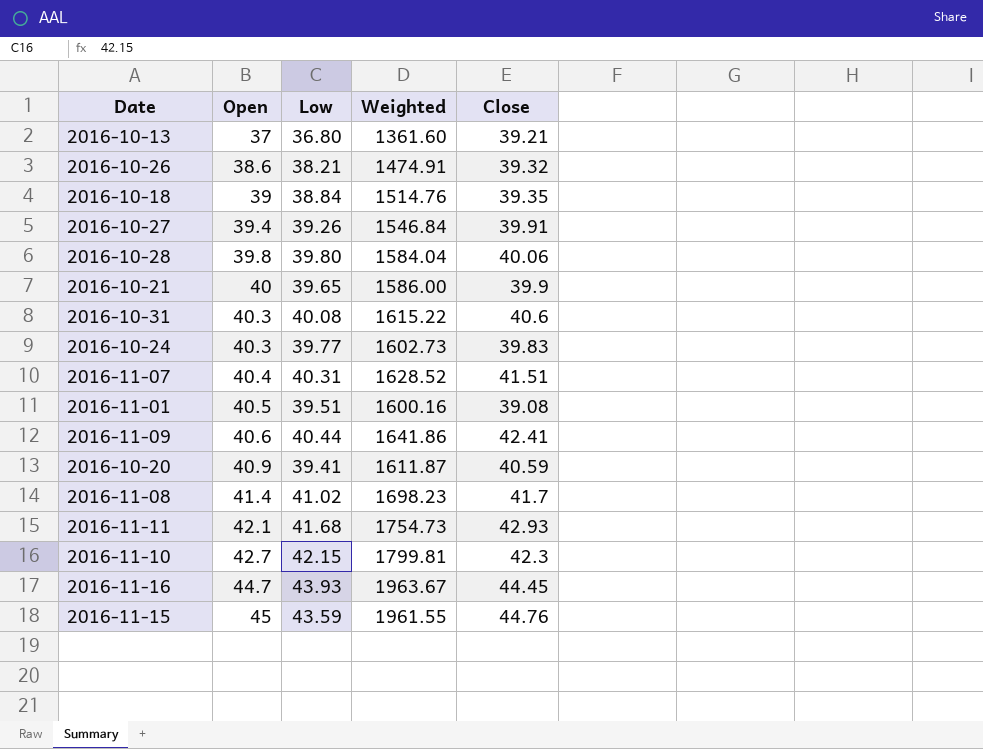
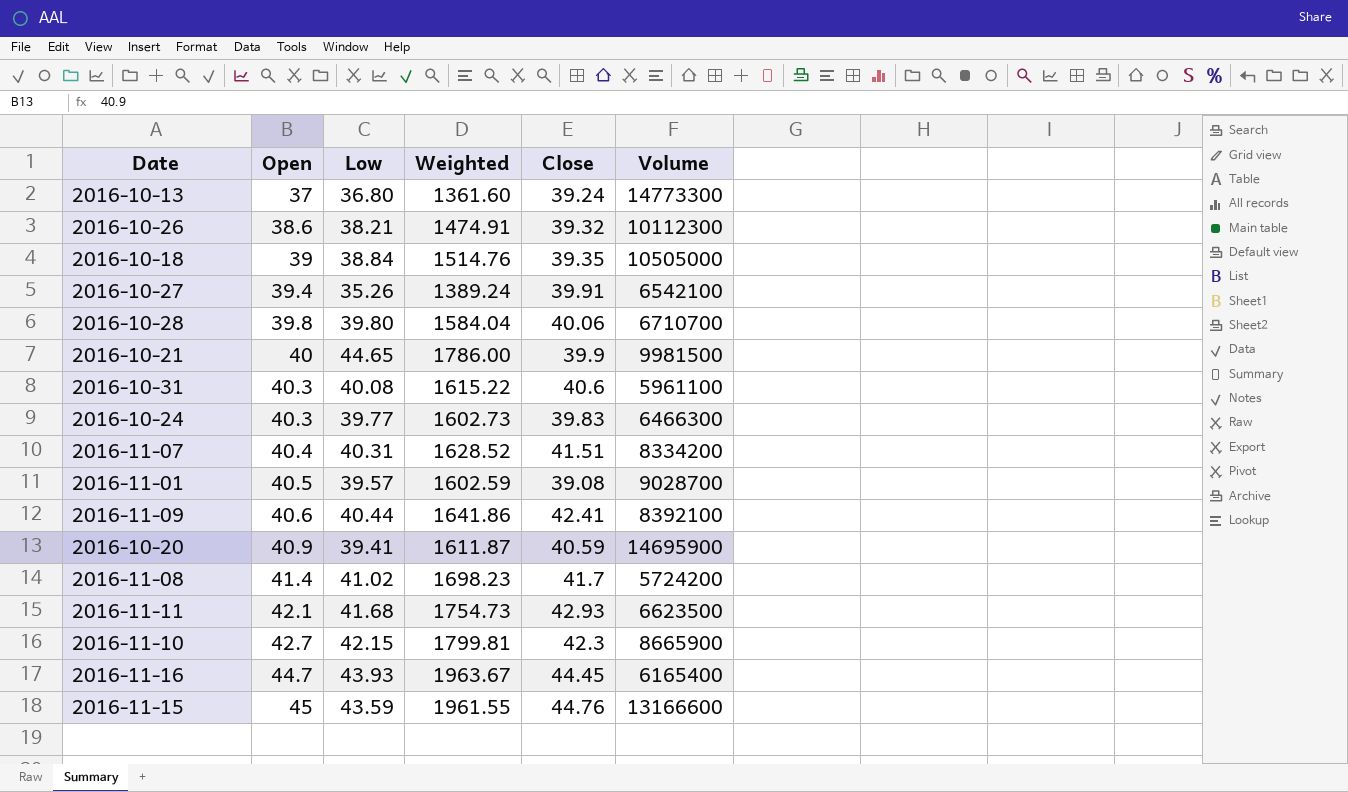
column Volume | position: none -> 6
2016-10-13 | Close: 39.21 -> 39.24
2016-10-27 | Low: 39.26 -> 35.26
2016-10-27 | Weighted: 1546.84 -> 1389.24
2016-10-21 | Low: 39.65 -> 44.65
2016-10-21 | Weighted: 1586.00 -> 1786.00
2016-11-01 | Low: 39.51 -> 39.57
2016-11-01 | Weighted: 1600.16 -> 1602.59

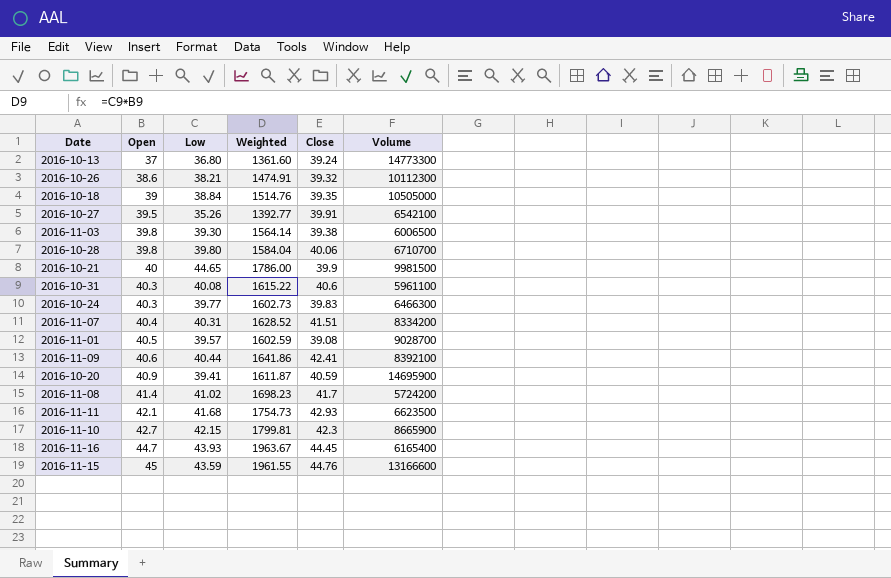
2016-10-27 | Open: 39.4 -> 39.5
2016-10-27 | Weighted: 1389.24 -> 1392.77
row 2016-11-03: none -> 39.8 | 39.30 | 1564.14 | 39.38 | 6006500

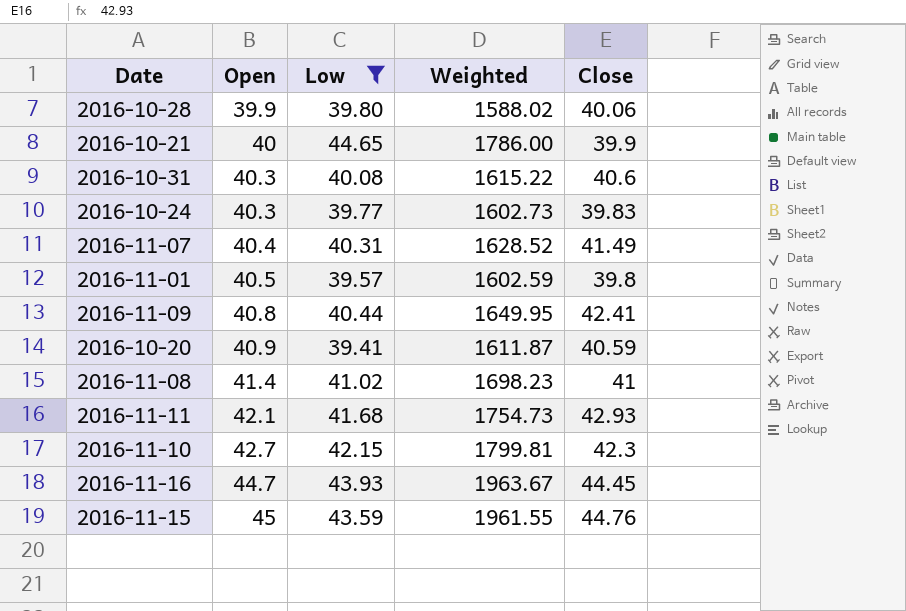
filter: none -> Low >= 39.41
column Volume | position: 6 -> none
2016-10-28 | Open: 39.8 -> 39.9
2016-10-28 | Weighted: 1584.04 -> 1588.02
2016-11-07 | Close: 41.51 -> 41.49
2016-11-01 | Close: 39.08 -> 39.8
2016-11-09 | Open: 40.6 -> 40.8
2016-11-09 | Weighted: 1641.86 -> 1649.95
2016-11-08 | Close: 41.7 -> 41

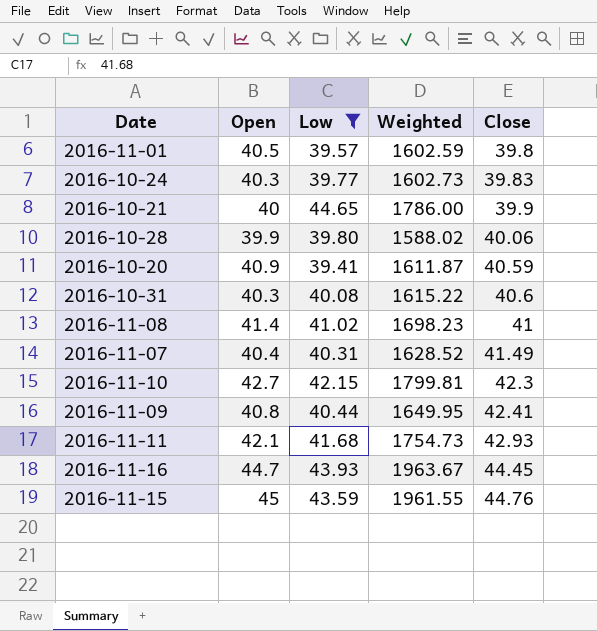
row order: Open ascending -> Close ascending

